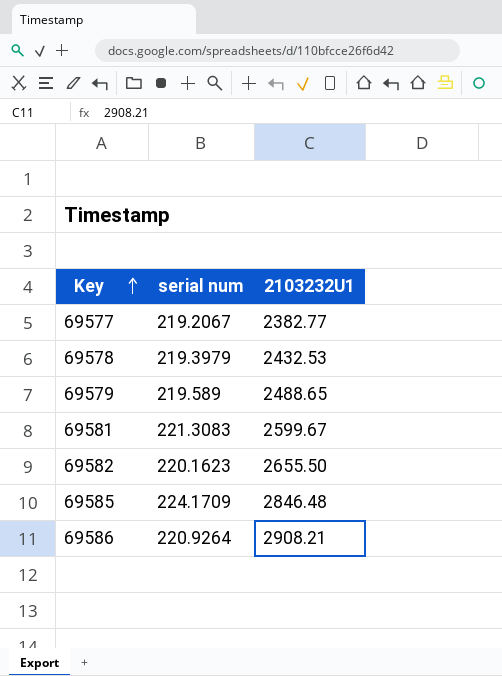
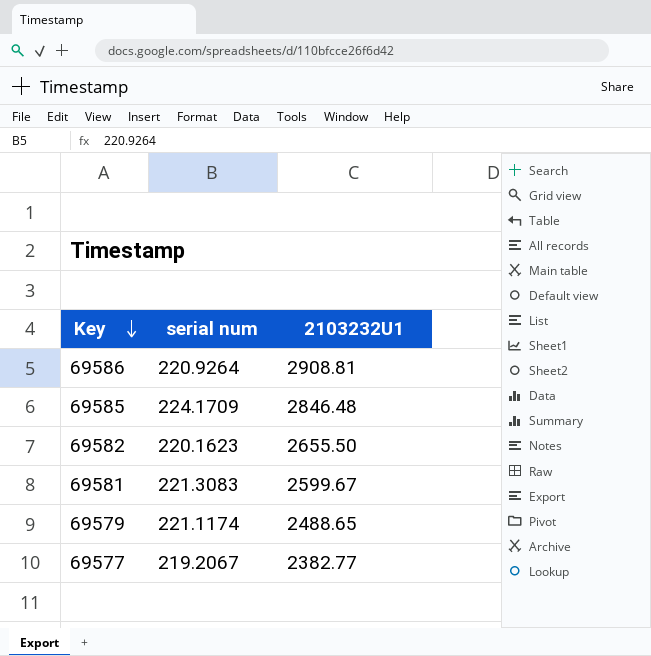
row order: Key ascending -> Key descending
row 69578: 219.3979 | 2432.53 -> none
69586 | 2103232U1: 2908.21 -> 2908.81
69579 | serial num: 219.589 -> 221.1174

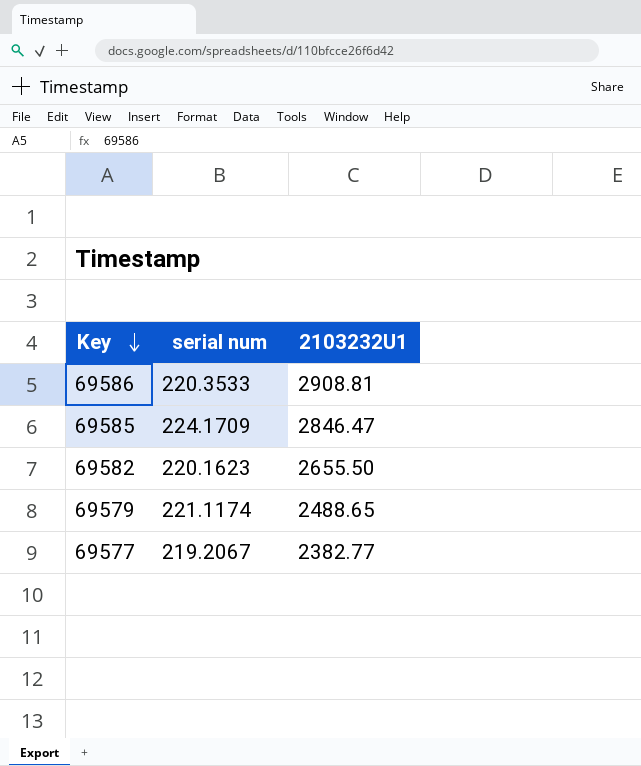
row 69581: 221.3083 | 2599.67 -> none
69586 | serial num: 220.9264 -> 220.3533
69585 | 2103232U1: 2846.48 -> 2846.47

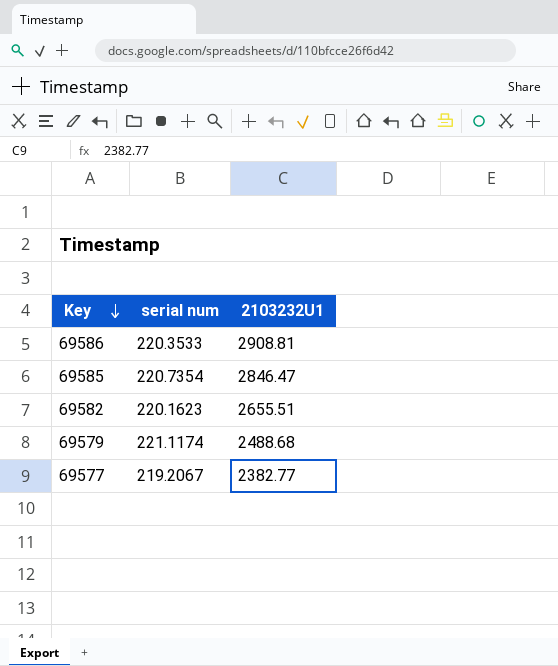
69585 | serial num: 224.1709 -> 220.7354
69582 | 2103232U1: 2655.50 -> 2655.51
69579 | 2103232U1: 2488.65 -> 2488.68

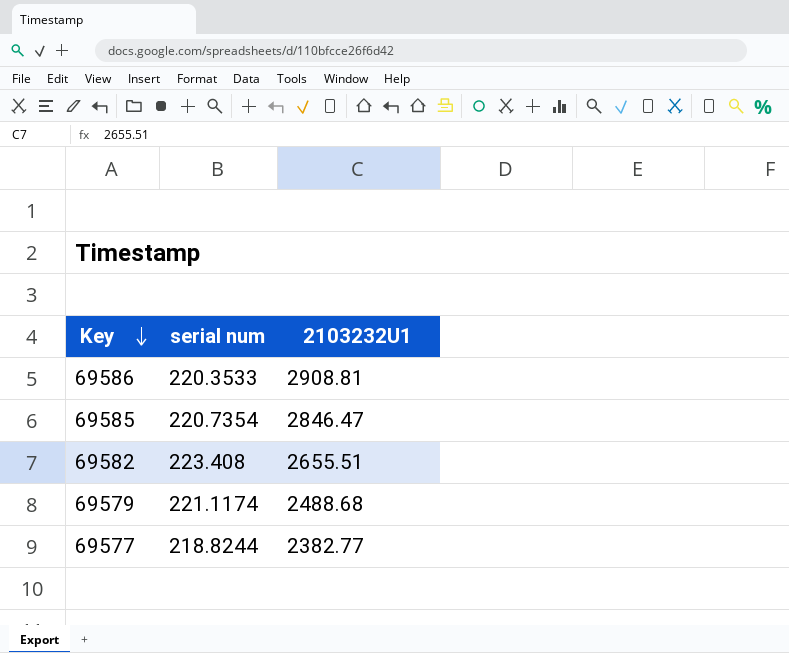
69582 | serial num: 220.1623 -> 223.408
69577 | serial num: 219.2067 -> 218.8244

